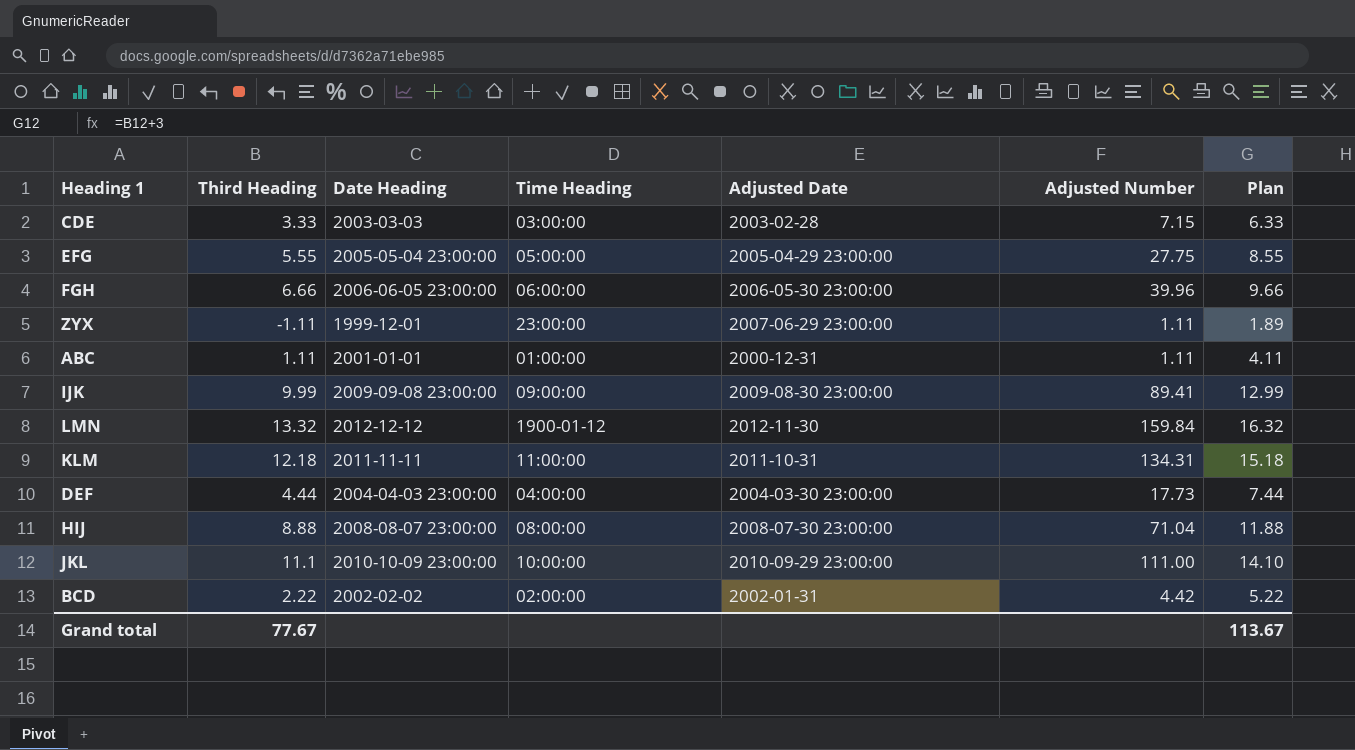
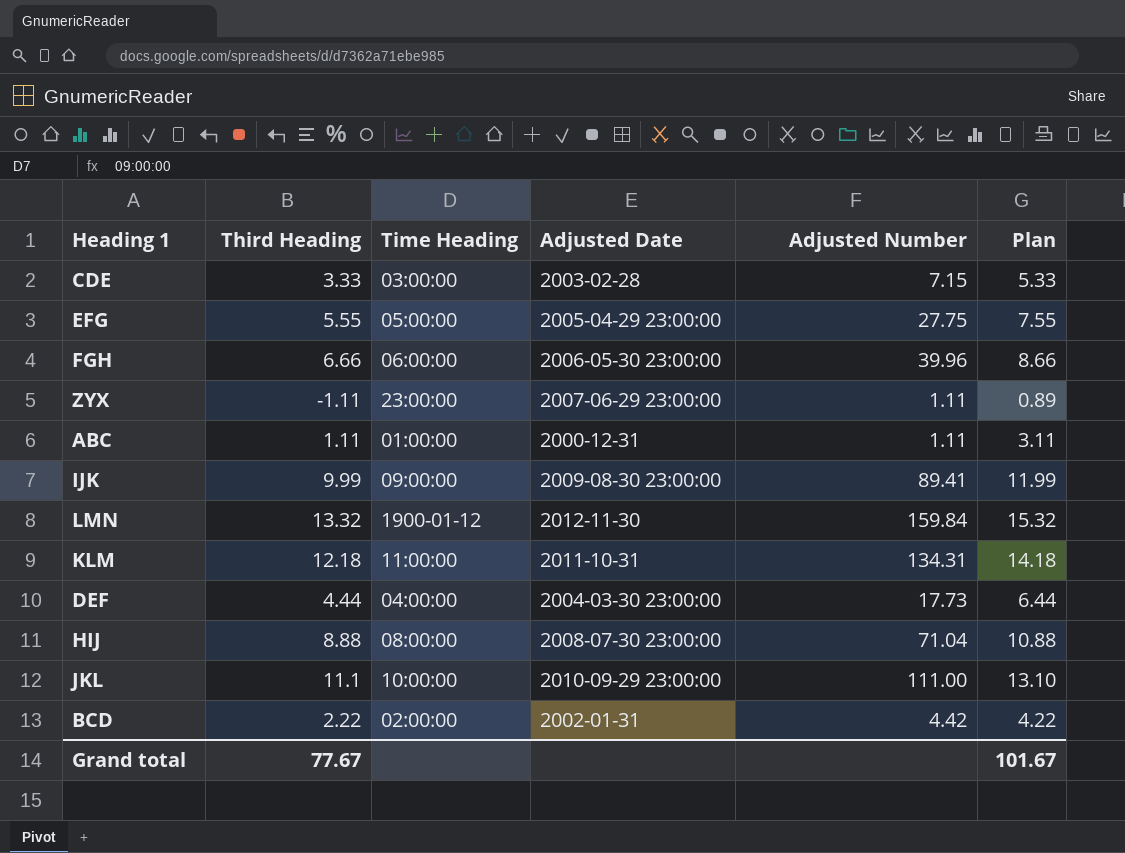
column Date Heading | position: 3 -> none
column Plan | formula: [Third Heading] + 3 -> [Third Heading] + 2
Grand total | Plan: 113.67 -> 101.67

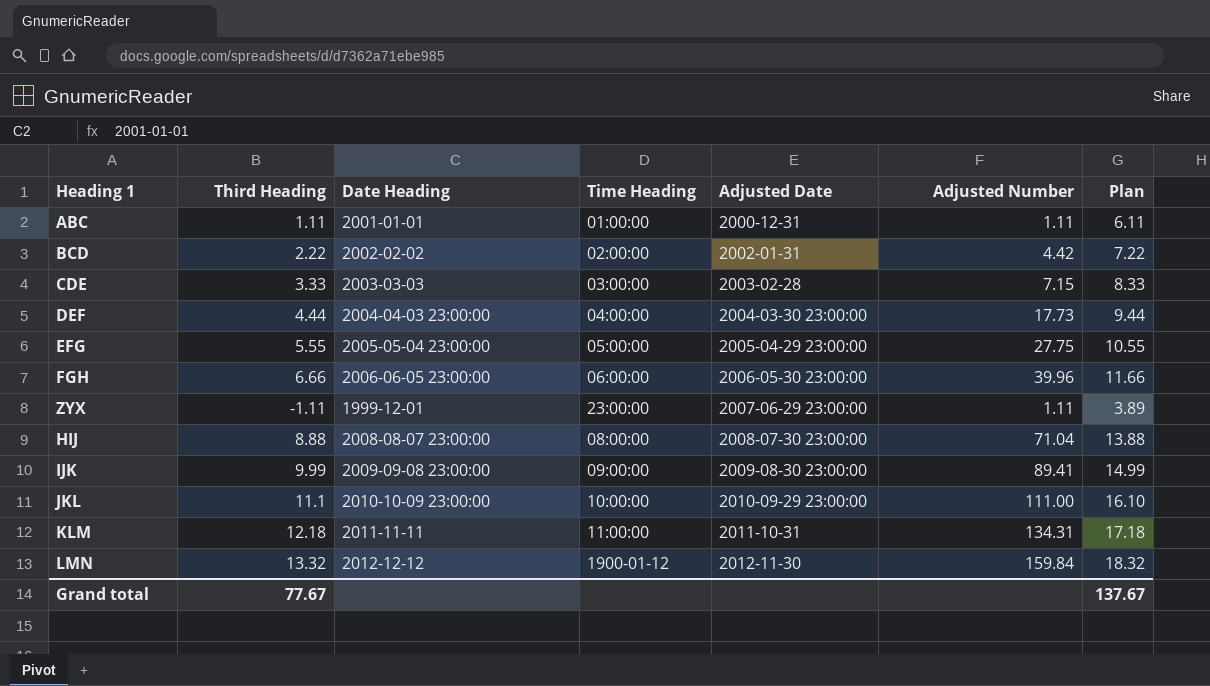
row order: none -> Adjusted Date ascending
column Date Heading | position: none -> 3
column Plan | formula: [Third Heading] + 2 -> [Third Heading] + 5
Grand total | Plan: 101.67 -> 137.67

